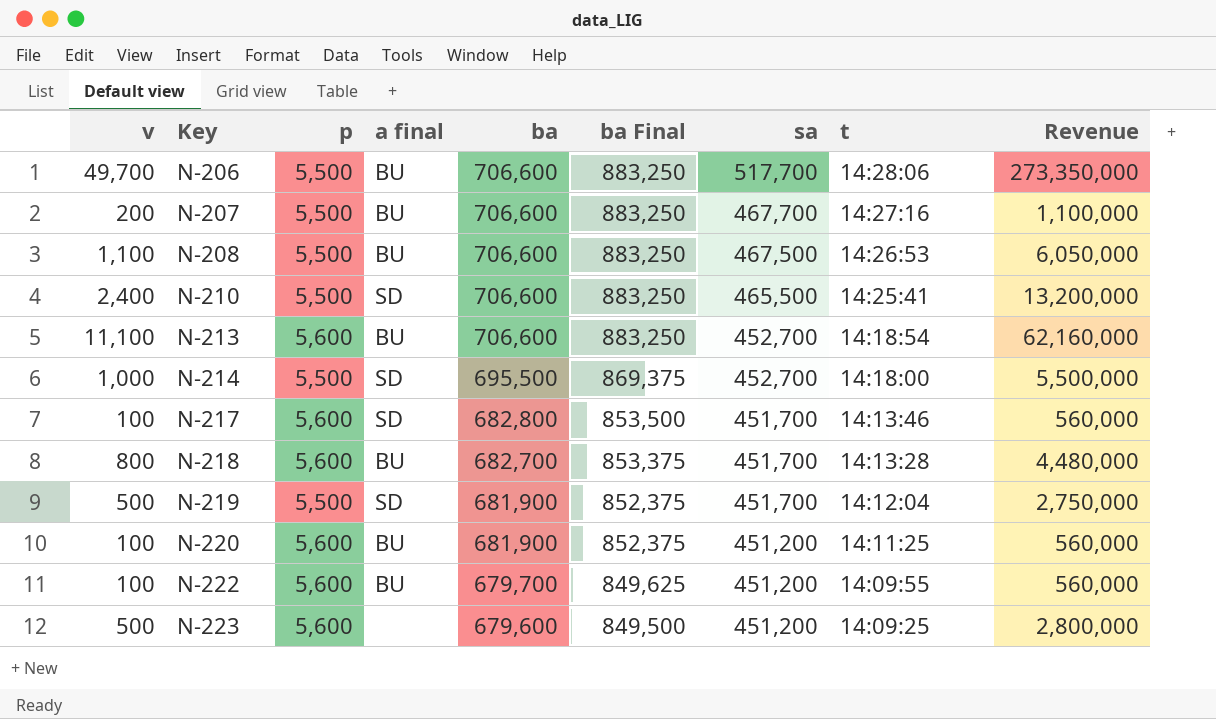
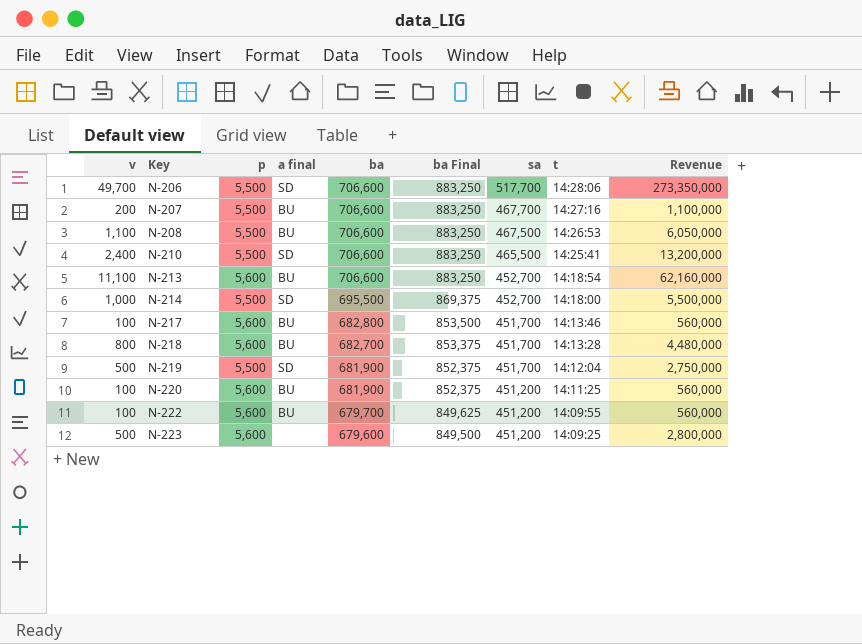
N-206 | a final: BU -> SD
N-217 | a final: SD -> BU

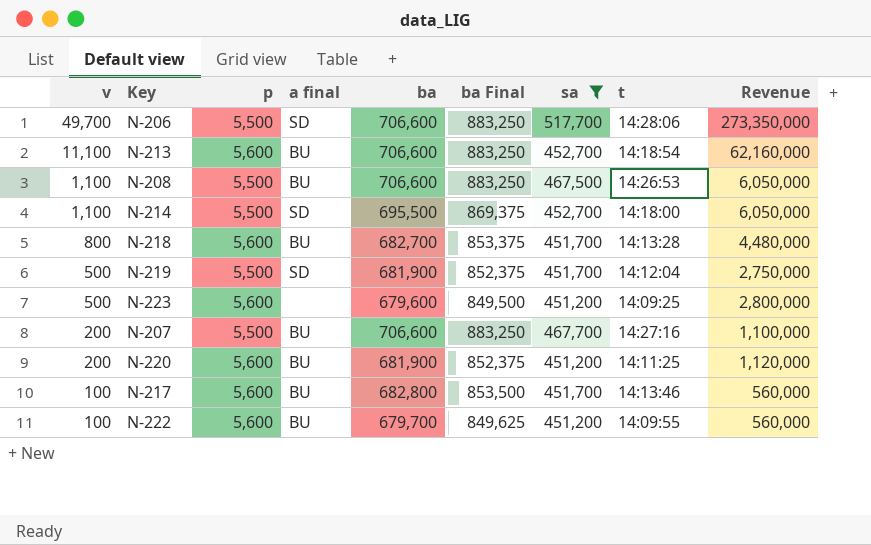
filter: none -> sa != 465,500
row order: Key ascending -> v descending
N-214 | v: 1,000 -> 1,100
N-214 | Revenue: 5,500,000 -> 6,050,000
N-220 | v: 100 -> 200
N-220 | Revenue: 560,000 -> 1,120,000

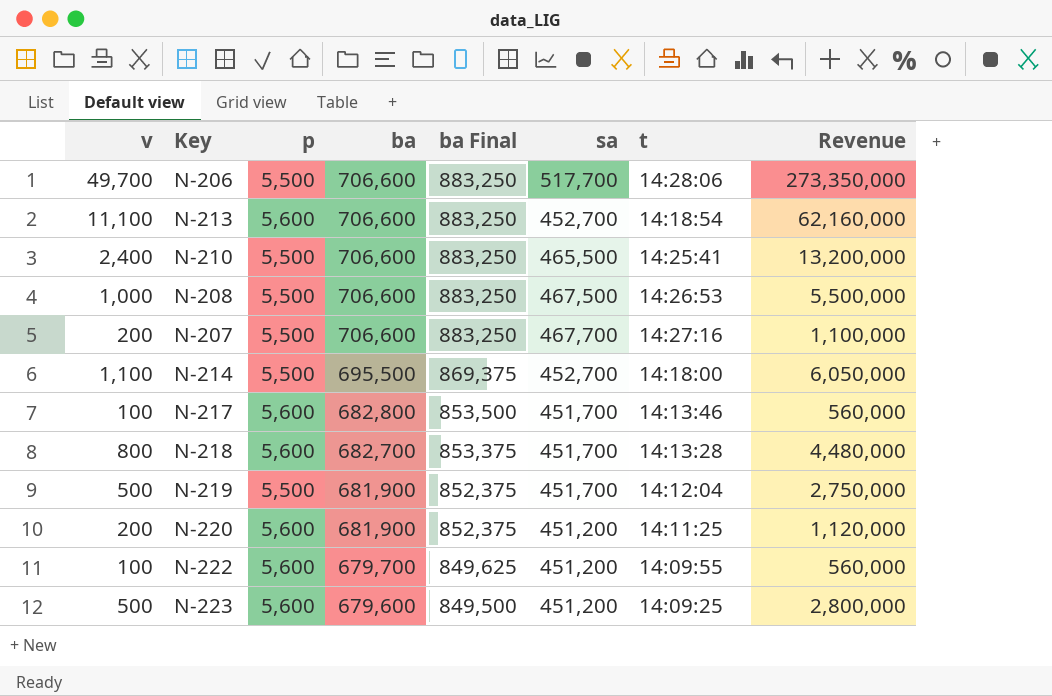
filter: sa != 465,500 -> none
row order: v descending -> ba descending
column a final | position: 4 -> none
N-208 | v: 1,100 -> 1,000
N-208 | Revenue: 6,050,000 -> 5,500,000

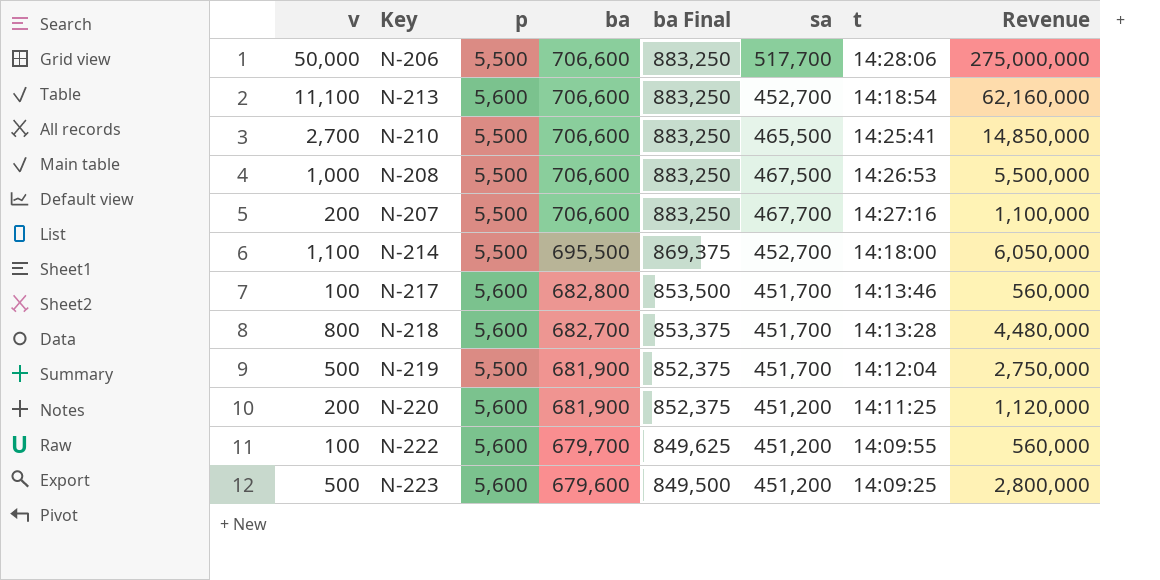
N-206 | v: 49,700 -> 50,000
N-206 | Revenue: 273,350,000 -> 275,000,000
N-210 | v: 2,400 -> 2,700
N-210 | Revenue: 13,200,000 -> 14,850,000

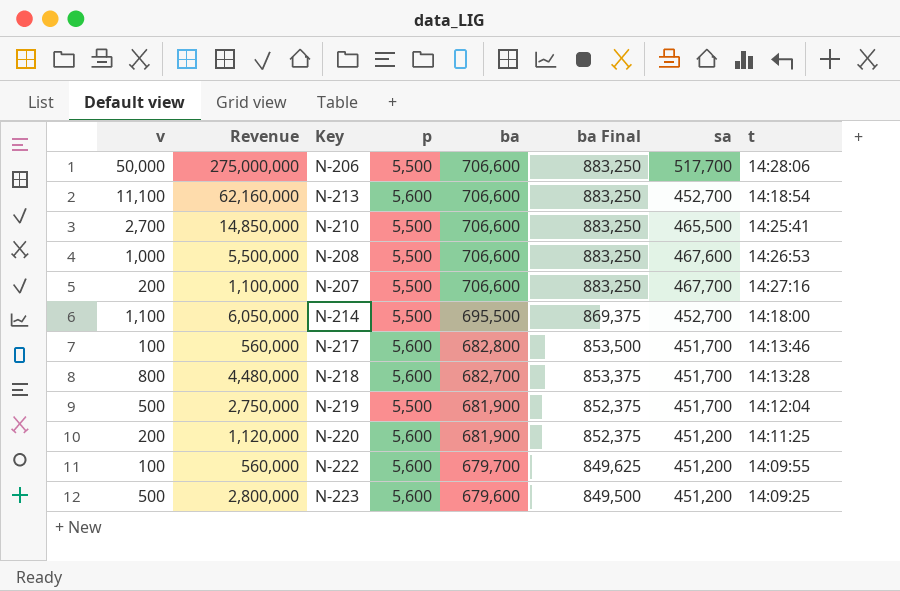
column Revenue | position: 8 -> 2
N-208 | sa: 467,500 -> 467,600

